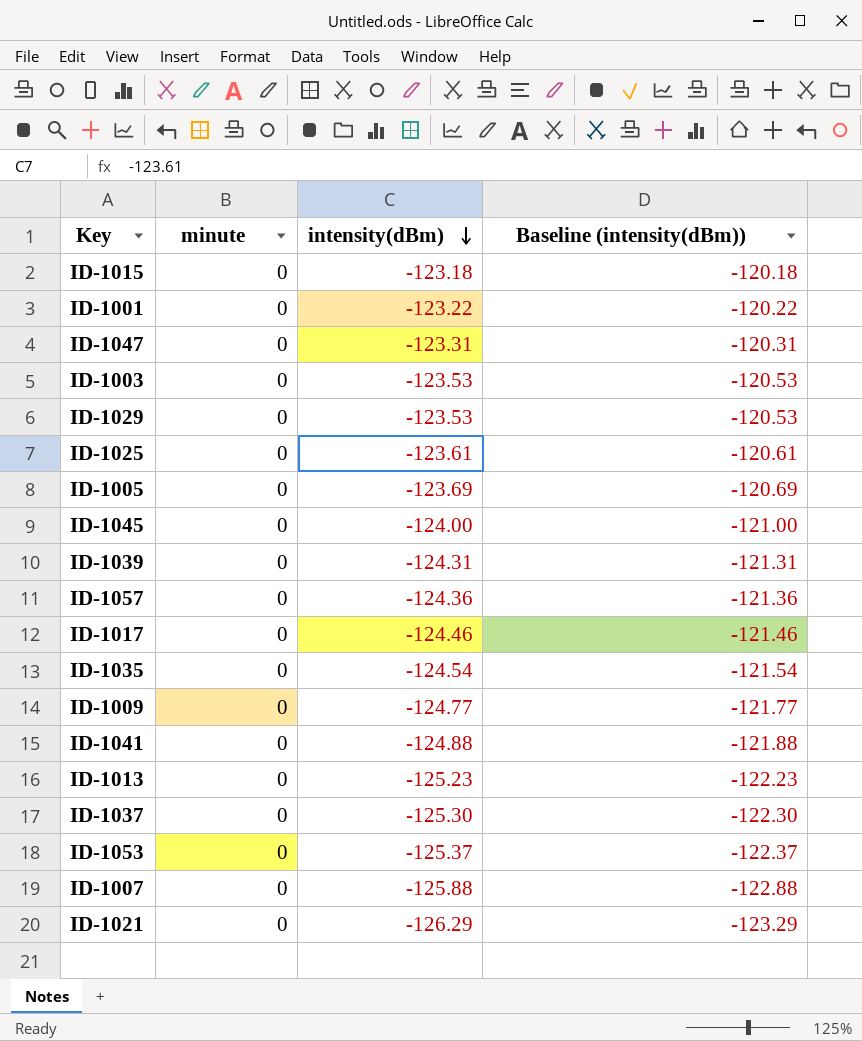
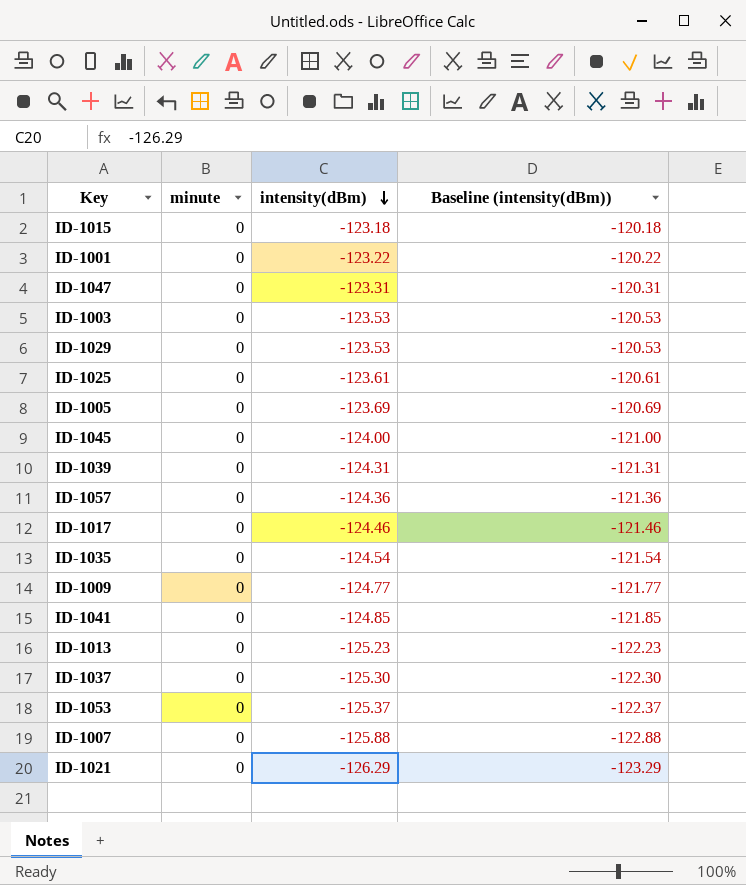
ID-1041 | intensity(dBm): -124.88 -> -124.85
ID-1041 | Baseline (intensity(dBm)): -121.88 -> -121.85

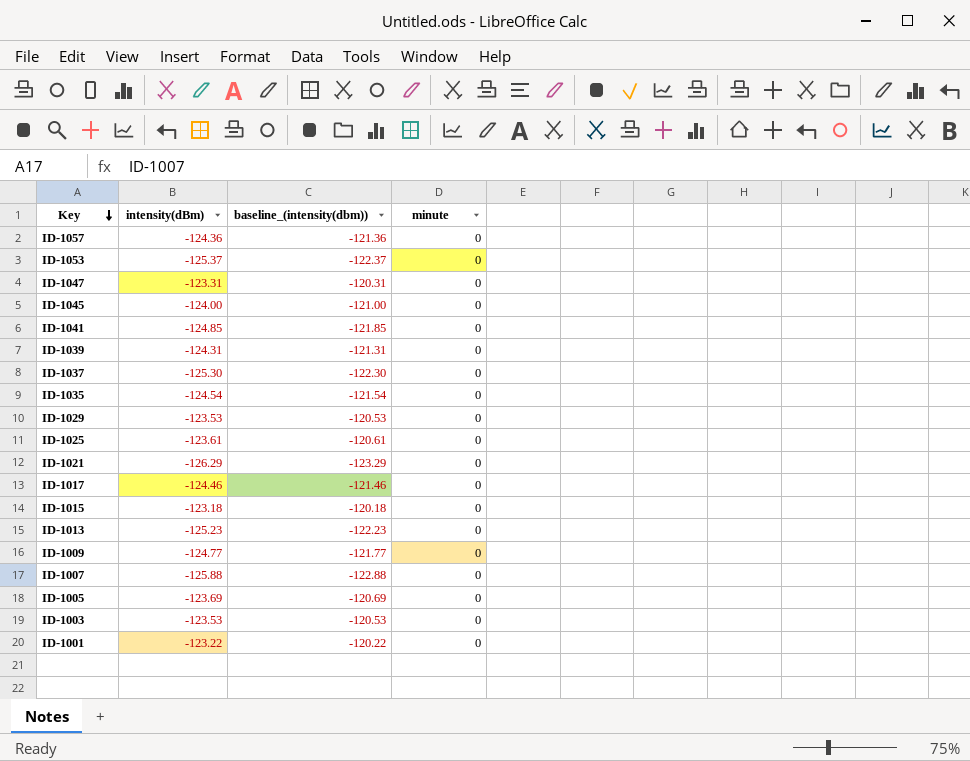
row order: intensity(dBm) descending -> Key descending
column name: Baseline (intensity(dBm)) -> baseline_(intensity(dbm))
column minute | position: 2 -> 4

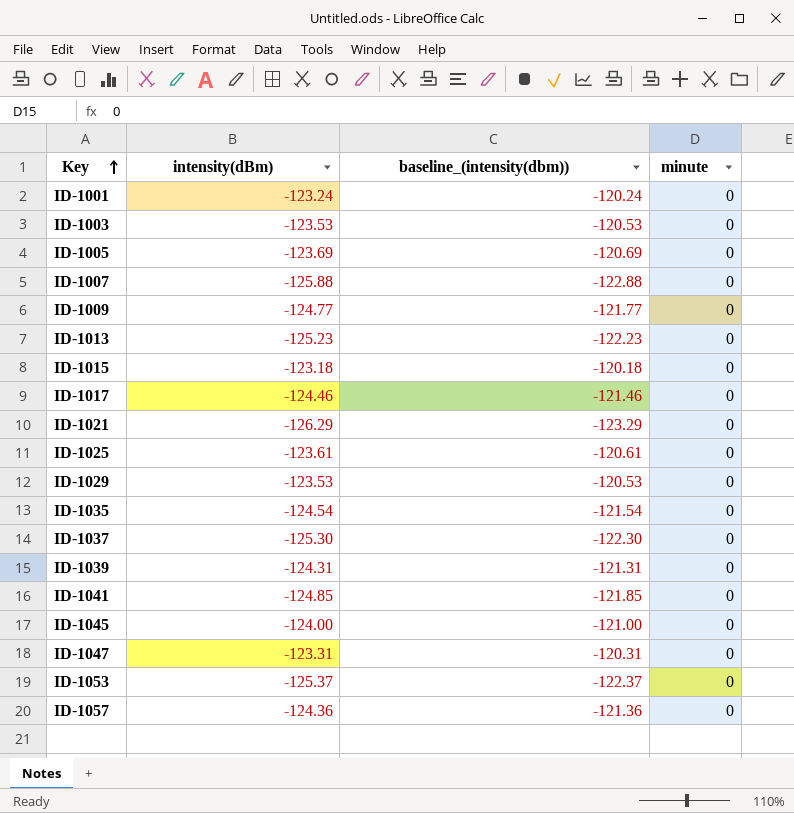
row order: Key descending -> Key ascending
ID-1001 | intensity(dBm): -123.22 -> -123.24
ID-1001 | baseline_(intensity(dbm)): -120.22 -> -120.24

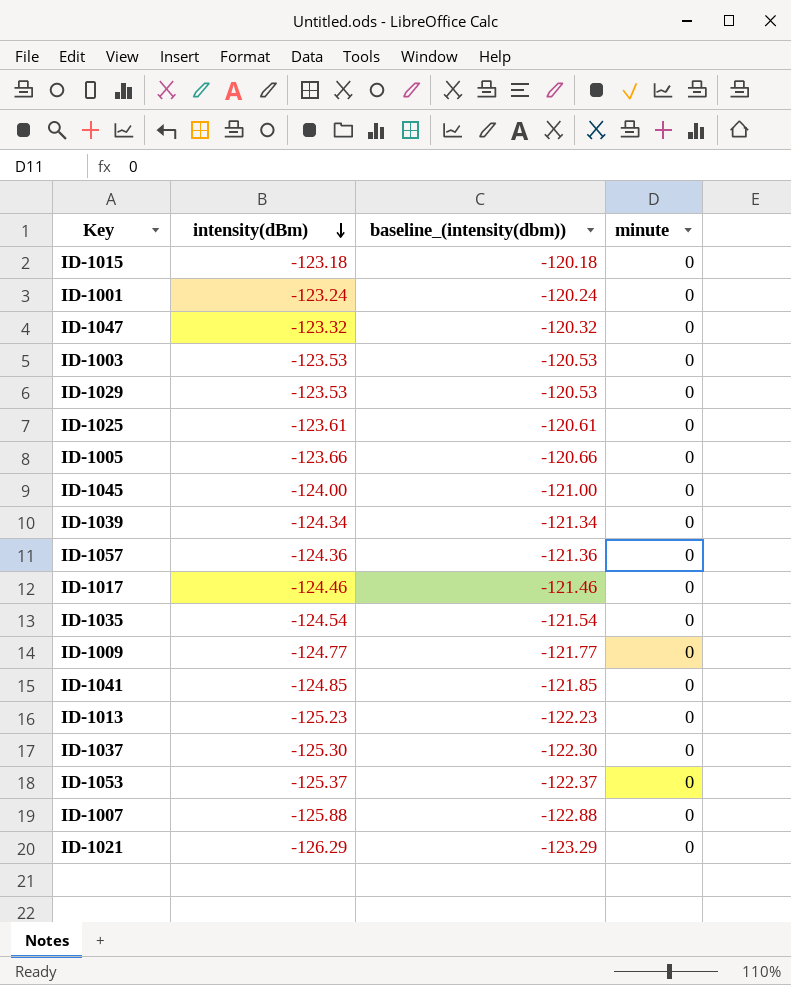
row order: Key ascending -> intensity(dBm) descending
ID-1047 | intensity(dBm): -123.31 -> -123.32
ID-1047 | baseline_(intensity(dbm)): -120.31 -> -120.32
ID-1005 | intensity(dBm): -123.69 -> -123.66
ID-1005 | baseline_(intensity(dbm)): -120.69 -> -120.66
ID-1039 | intensity(dBm): -124.31 -> -124.34
ID-1039 | baseline_(intensity(dbm)): -121.31 -> -121.34

